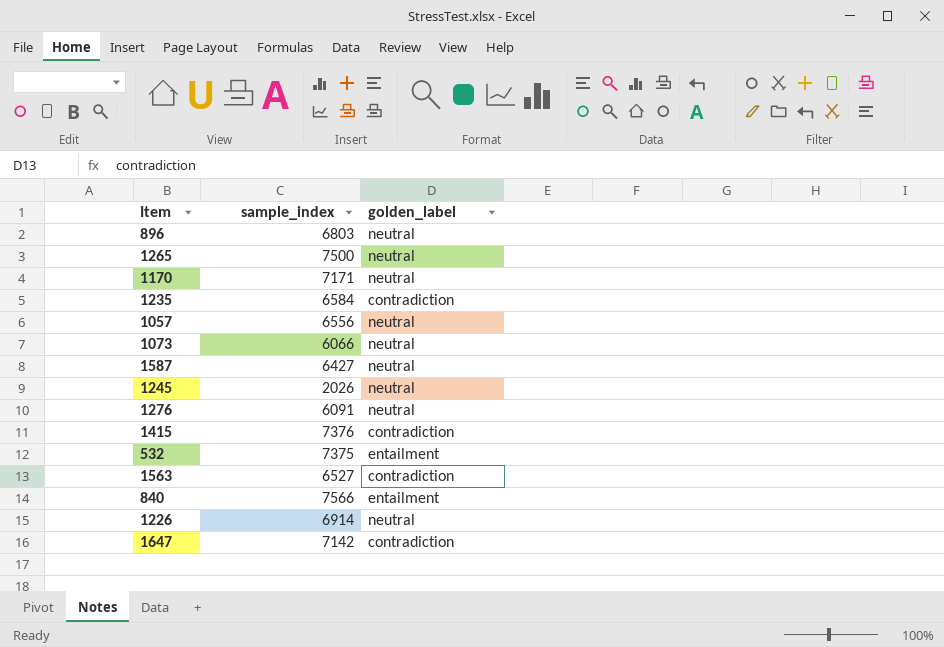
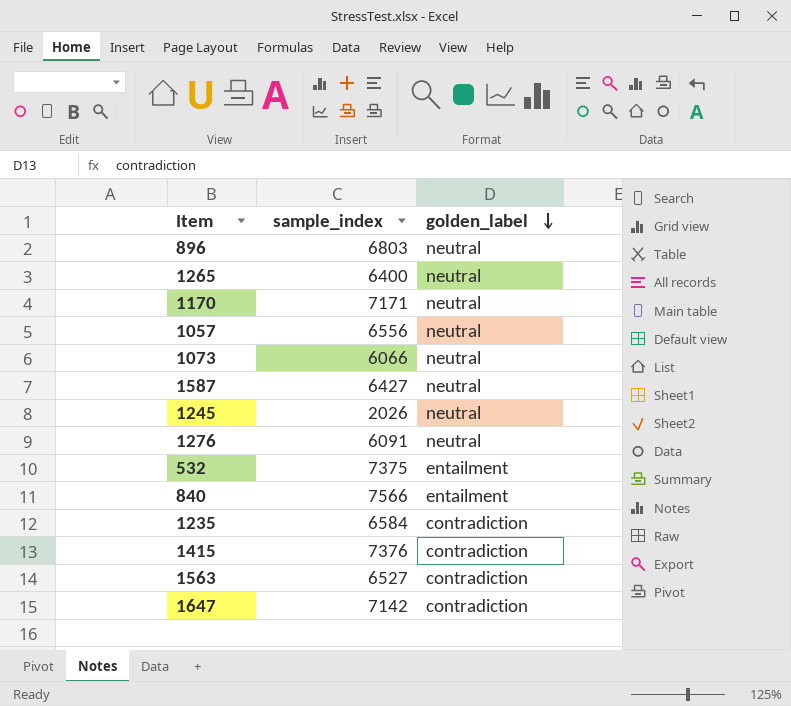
row order: none -> golden_label descending
row 1226: 6914 | neutral -> none
1265 | sample_index: 7500 -> 6400

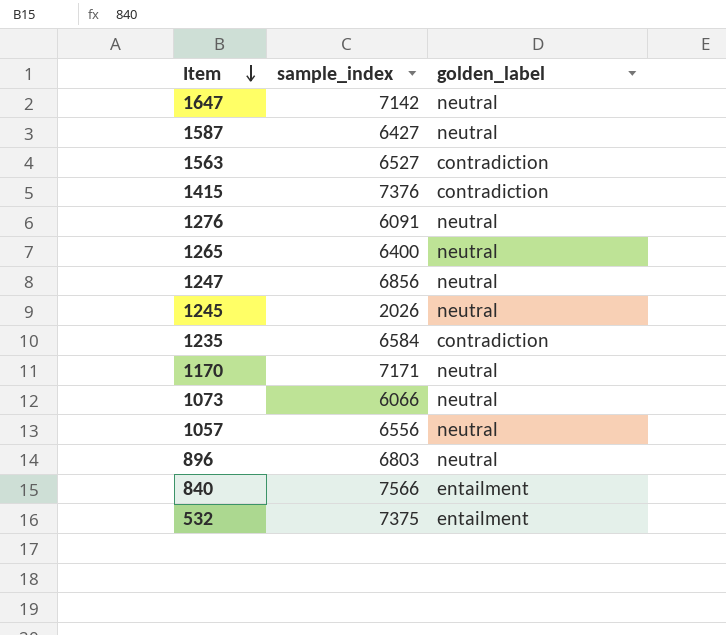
row order: golden_label descending -> Item descending
1647 | golden_label: contradiction -> neutral
row 1247: none -> 6856 | neutral

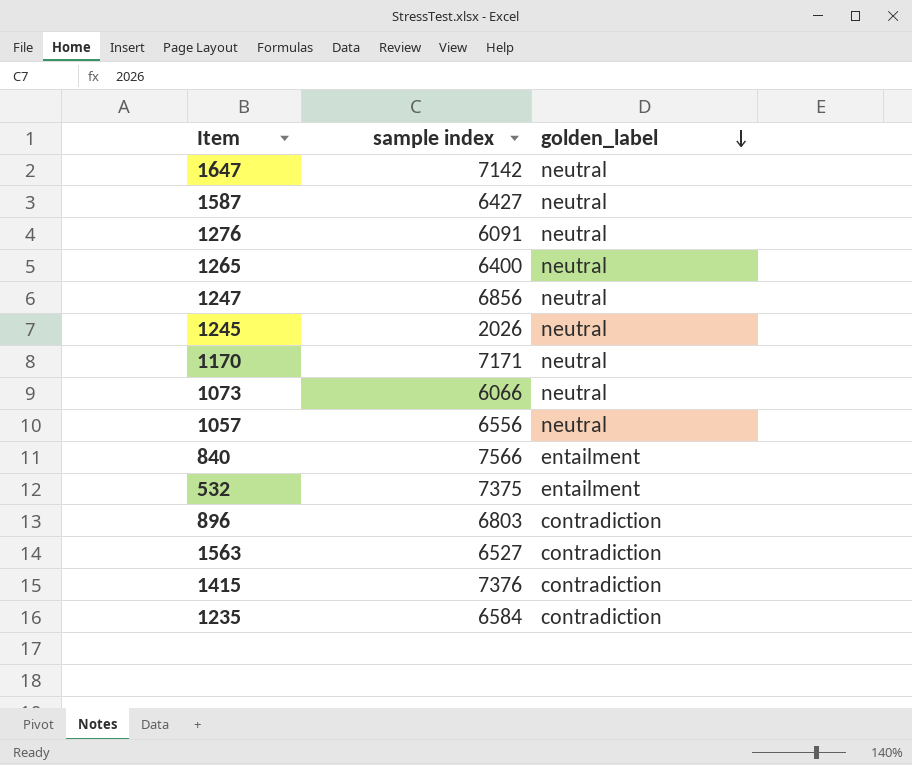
row order: Item descending -> golden_label descending
column name: sample_index -> sample index
896 | golden_label: neutral -> contradiction

